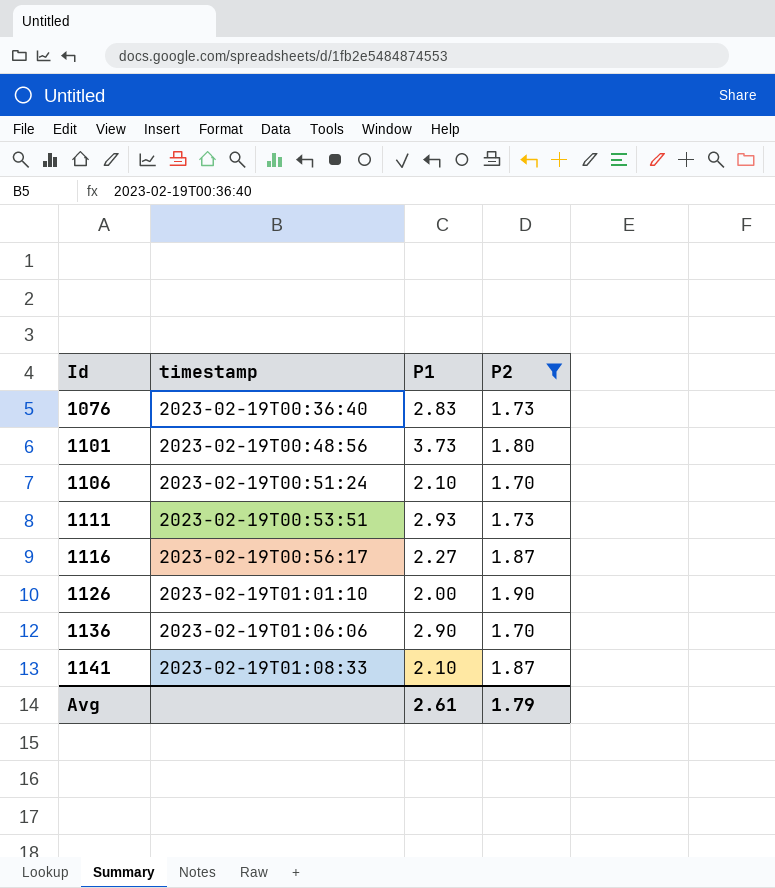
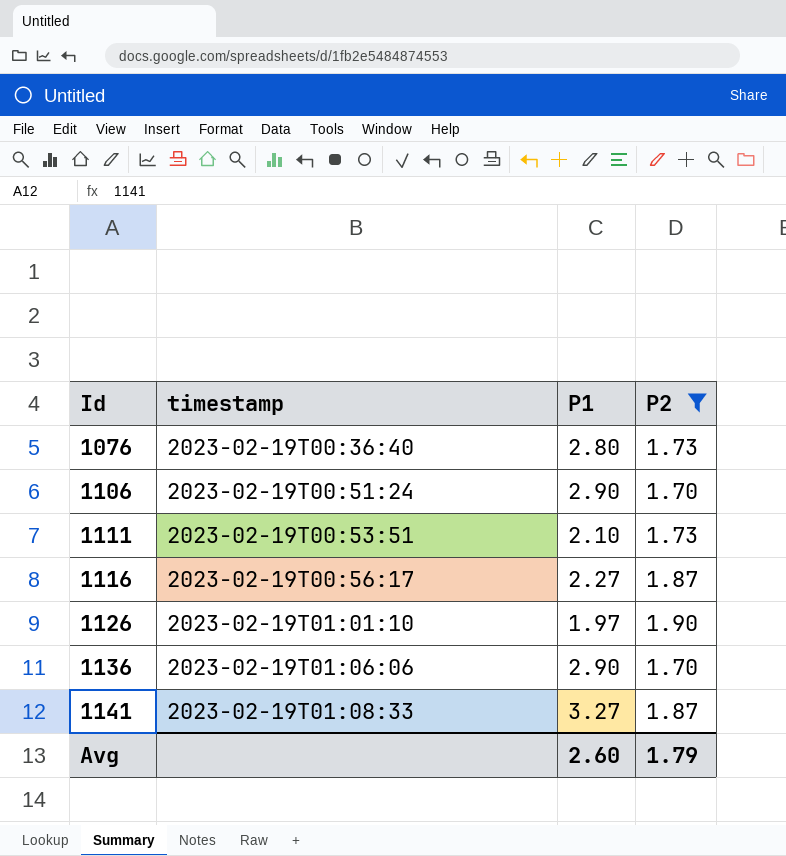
row 1101: 2023-02-19T00:48:56 | 3.73 | 1.80 -> none
1076 | P1: 2.83 -> 2.80
1106 | P1: 2.10 -> 2.90
1111 | P1: 2.93 -> 2.10
1126 | P1: 2.00 -> 1.97
1141 | P1: 2.10 -> 3.27
Avg | P1: 2.61 -> 2.60

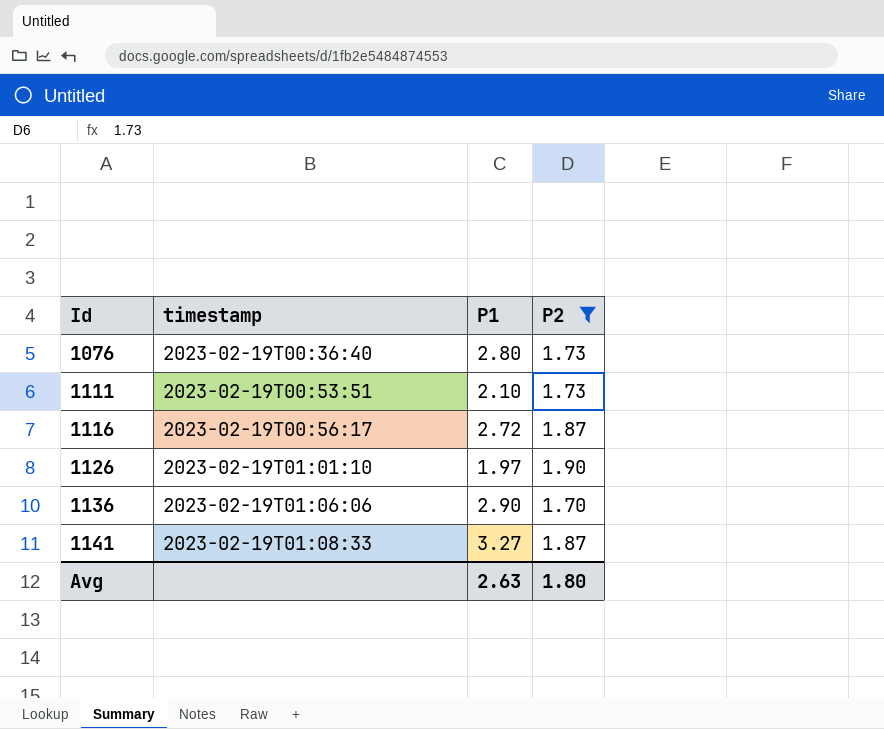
row 1106: 2023-02-19T00:51:24 | 2.90 | 1.70 -> none
1116 | P1: 2.27 -> 2.72
Avg | P1: 2.60 -> 2.63
Avg | P2: 1.79 -> 1.80

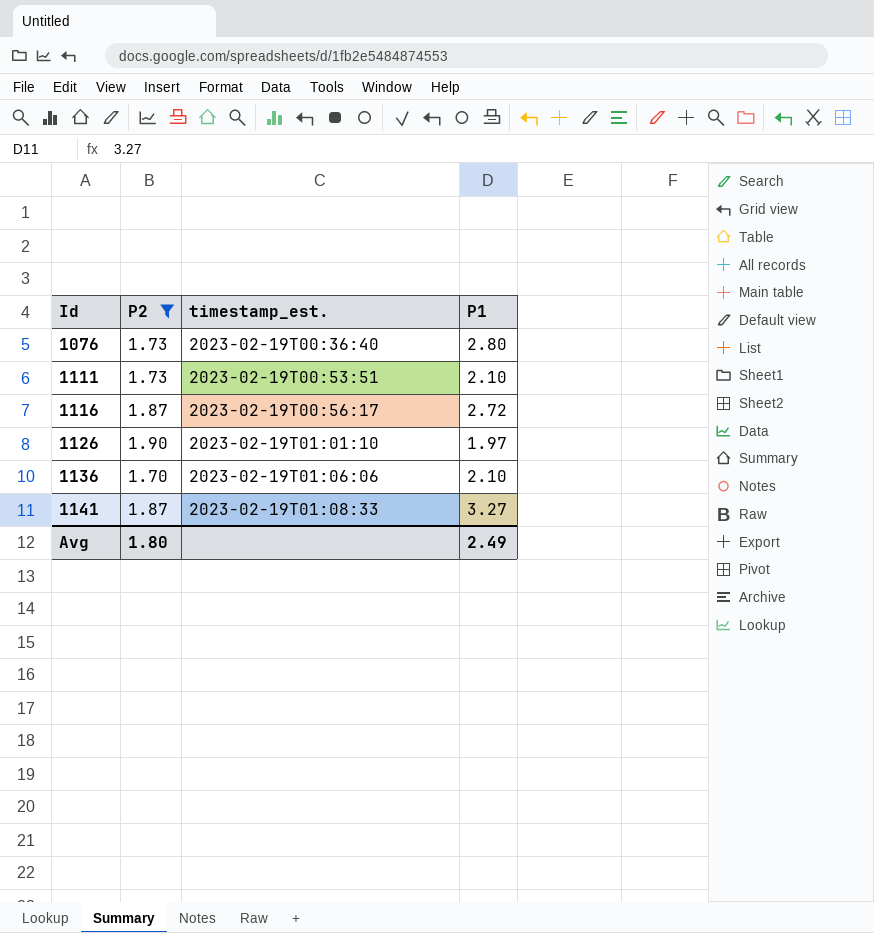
column P2 | position: 4 -> 2
column name: timestamp -> timestamp_est.
1136 | P1: 2.90 -> 2.10
Avg | P1: 2.63 -> 2.49

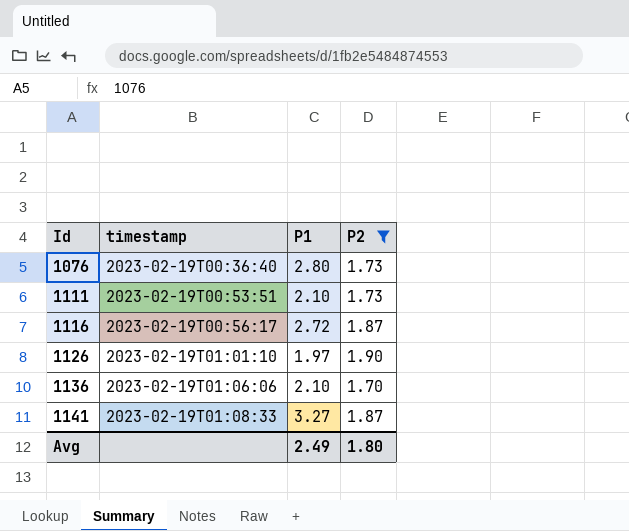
column name: timestamp_est. -> timestamp
column P2 | position: 2 -> 4

